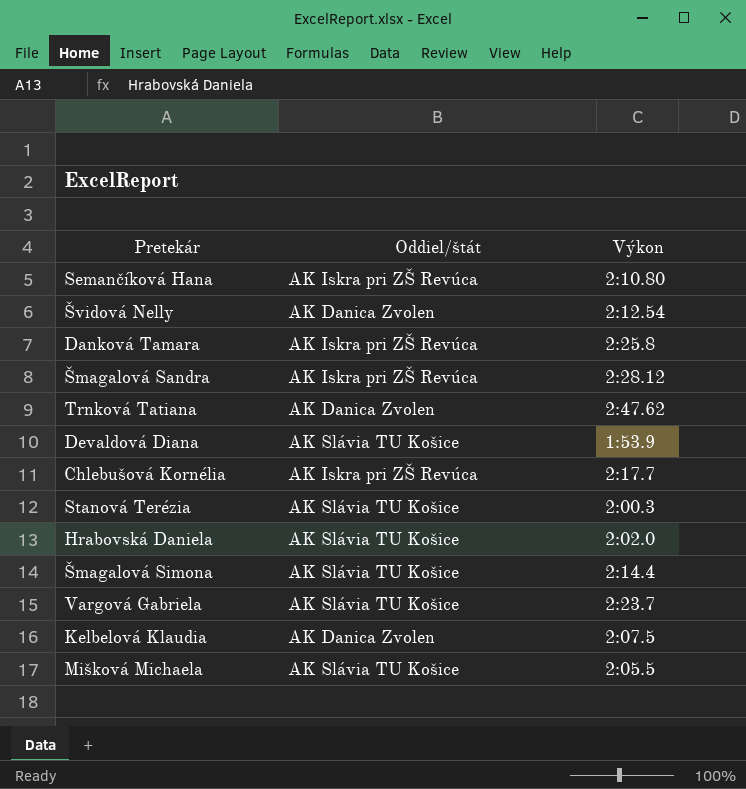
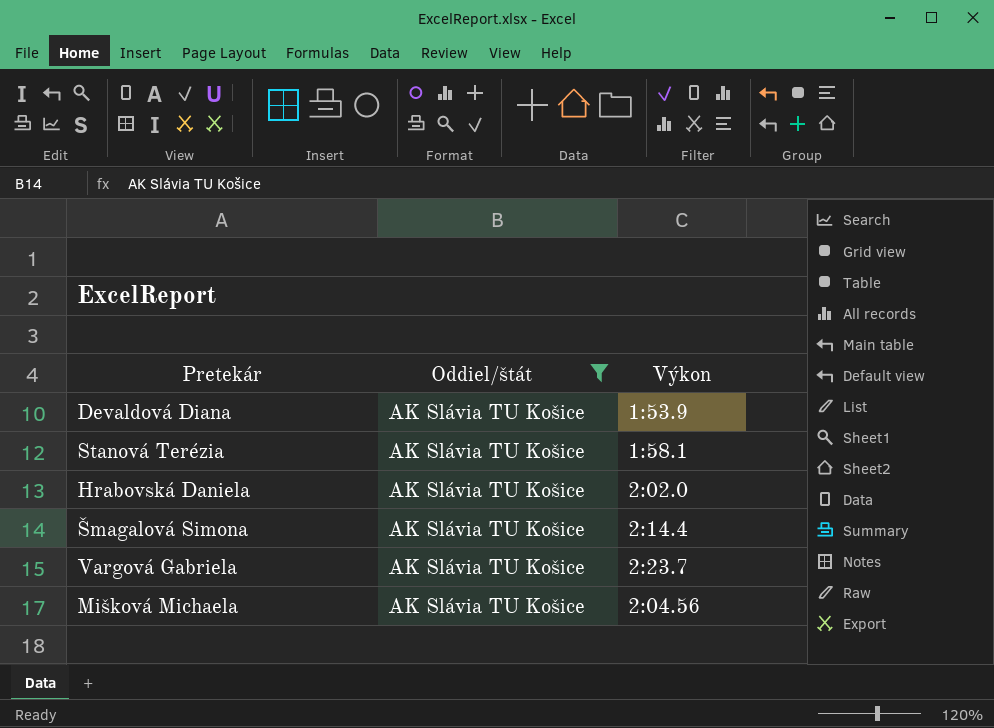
filter: none -> Oddiel/štát = AK Slávia TU Košice
Stanová Terézia | Výkon: 2:00.3 -> 1:58.1
Mišková Michaela | Výkon: 2:05.5 -> 2:04.56

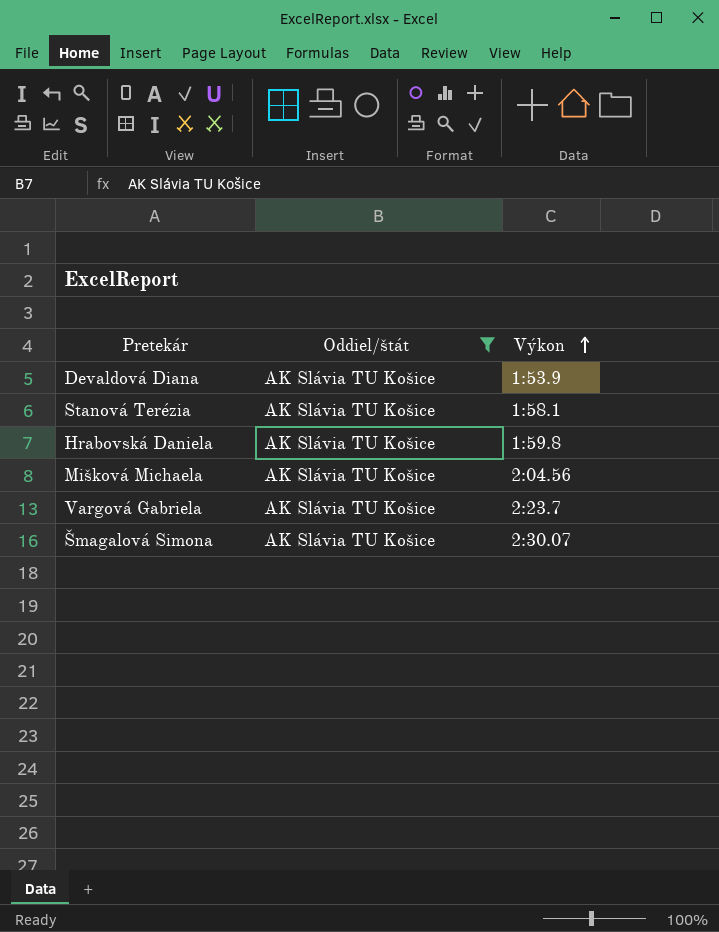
row order: none -> Výkon ascending
Hrabovská Daniela | Výkon: 2:02.0 -> 1:59.8
Šmagalová Simona | Výkon: 2:14.4 -> 2:30.07

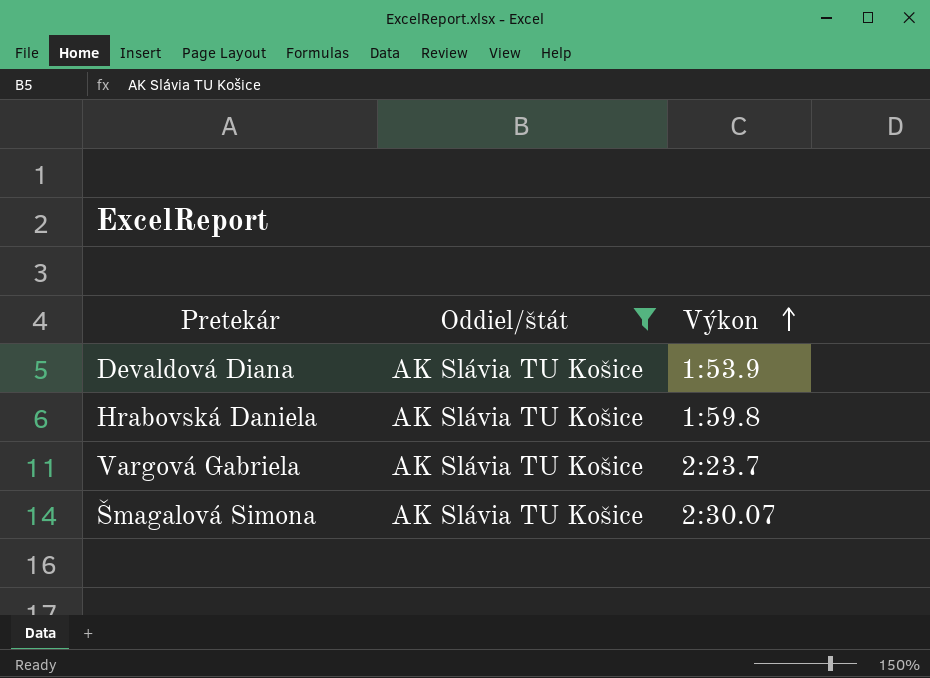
row Stanová Terézia: AK Slávia TU Košice | 1:58.1 -> none
row Mišková Michaela: AK Slávia TU Košice | 2:04.56 -> none

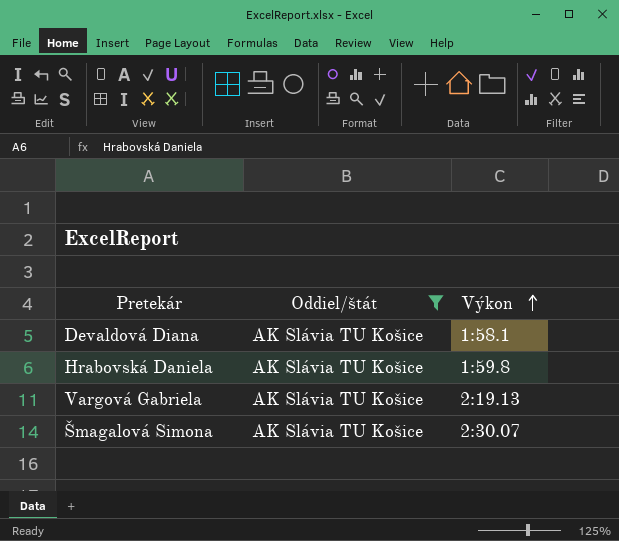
Devaldová Diana | Výkon: 1:53.9 -> 1:58.1
Vargová Gabriela | Výkon: 2:23.7 -> 2:19.13

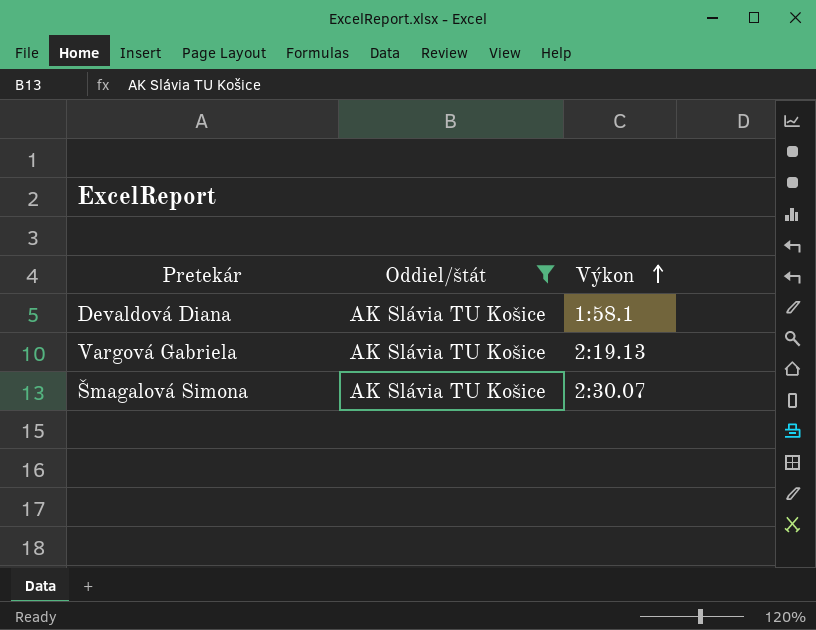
row Hrabovská Daniela: AK Slávia TU Košice | 1:59.8 -> none

